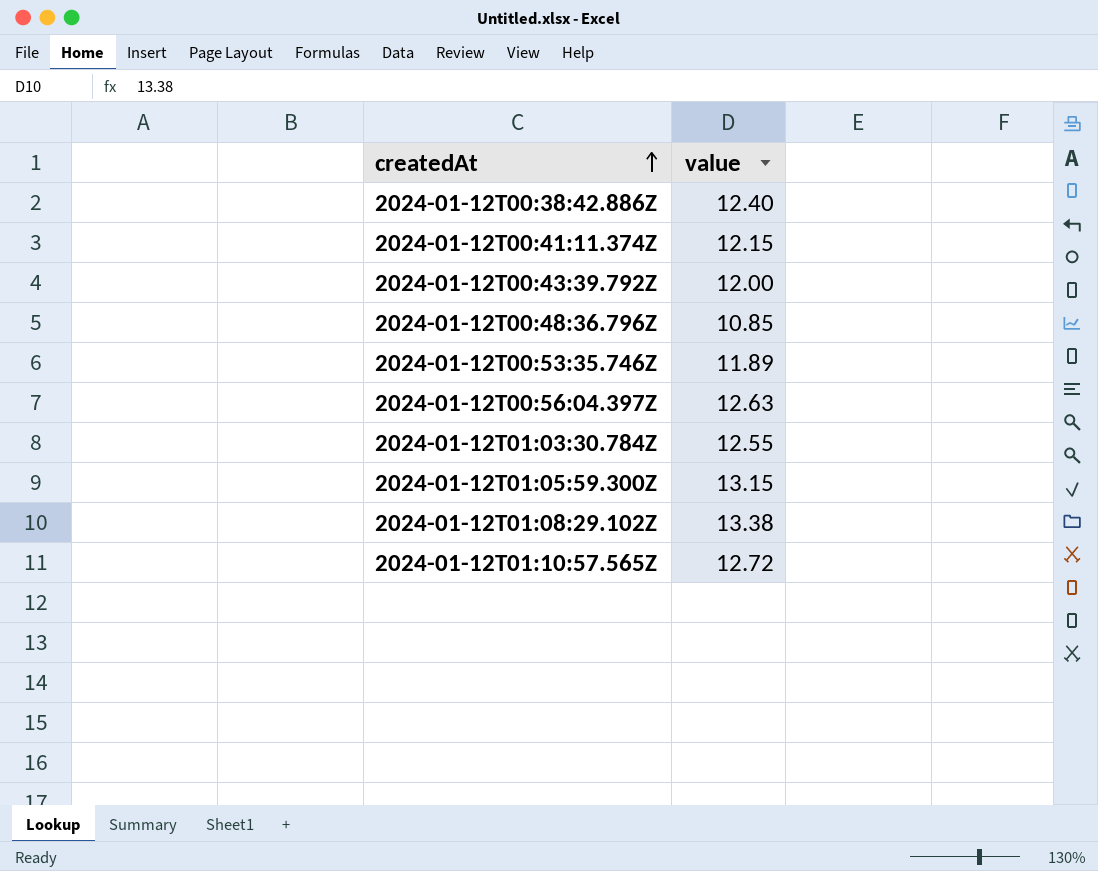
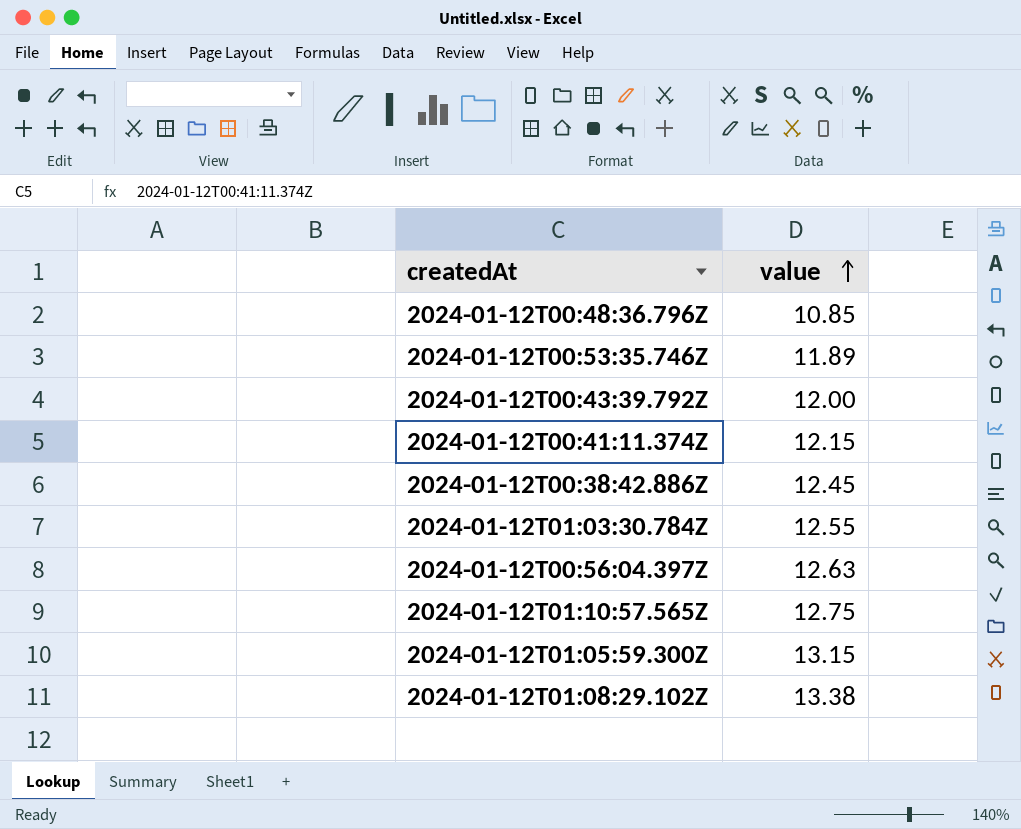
row order: createdAt ascending -> value ascending
2024-01-12T00:38:42.886Z | value: 12.40 -> 12.45
2024-01-12T01:10:57.565Z | value: 12.72 -> 12.75

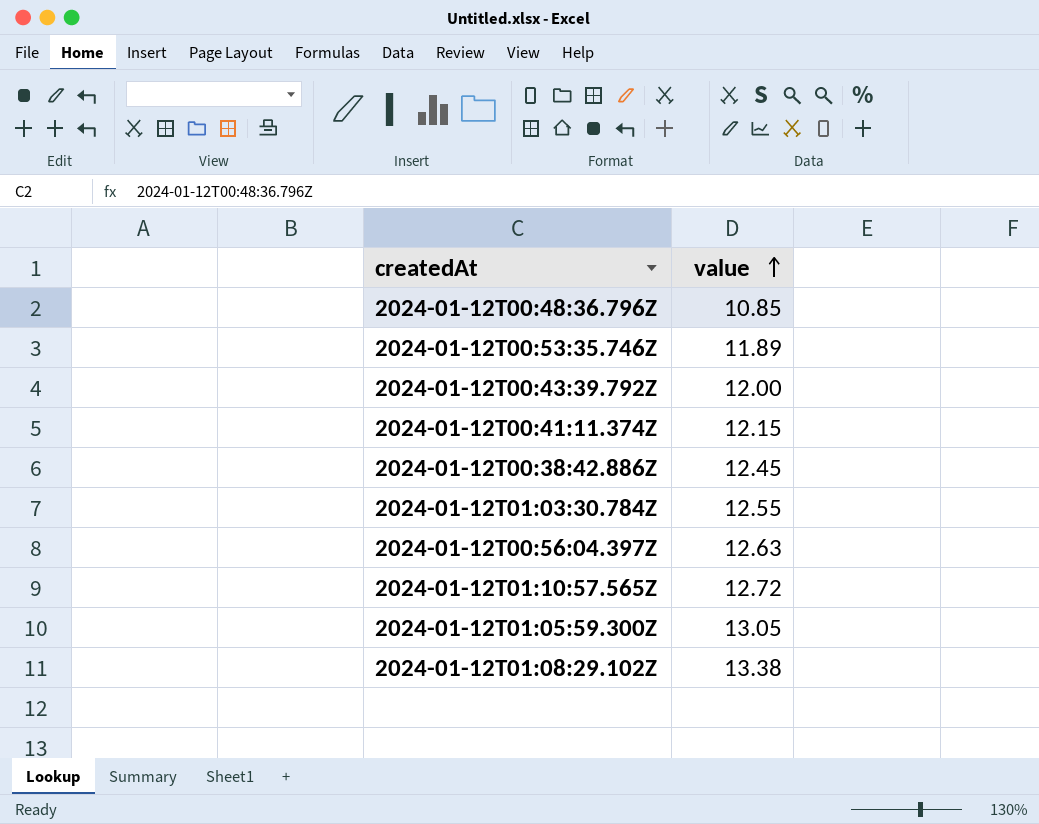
2024-01-12T01:10:57.565Z | value: 12.75 -> 12.72
2024-01-12T01:05:59.300Z | value: 13.15 -> 13.05

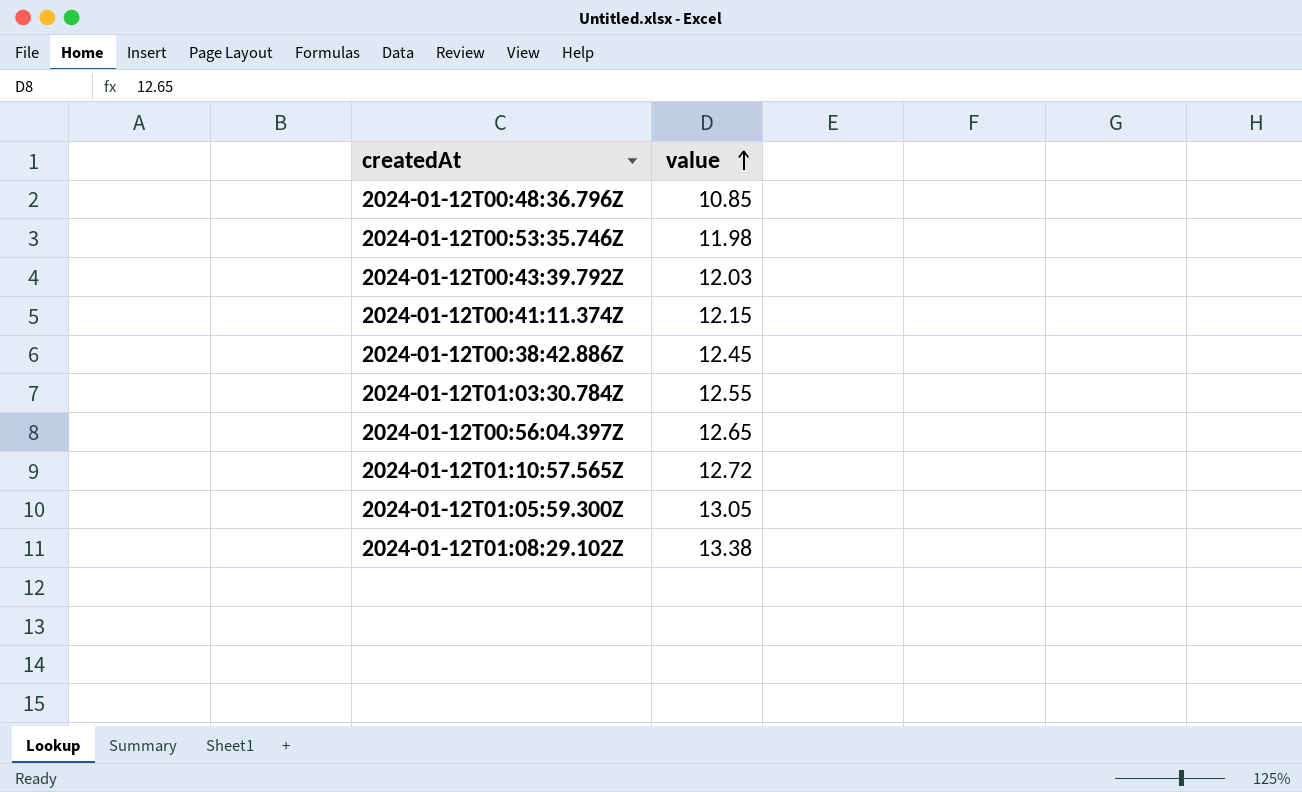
2024-01-12T00:53:35.746Z | value: 11.89 -> 11.98
2024-01-12T00:43:39.792Z | value: 12.00 -> 12.03
2024-01-12T00:56:04.397Z | value: 12.63 -> 12.65

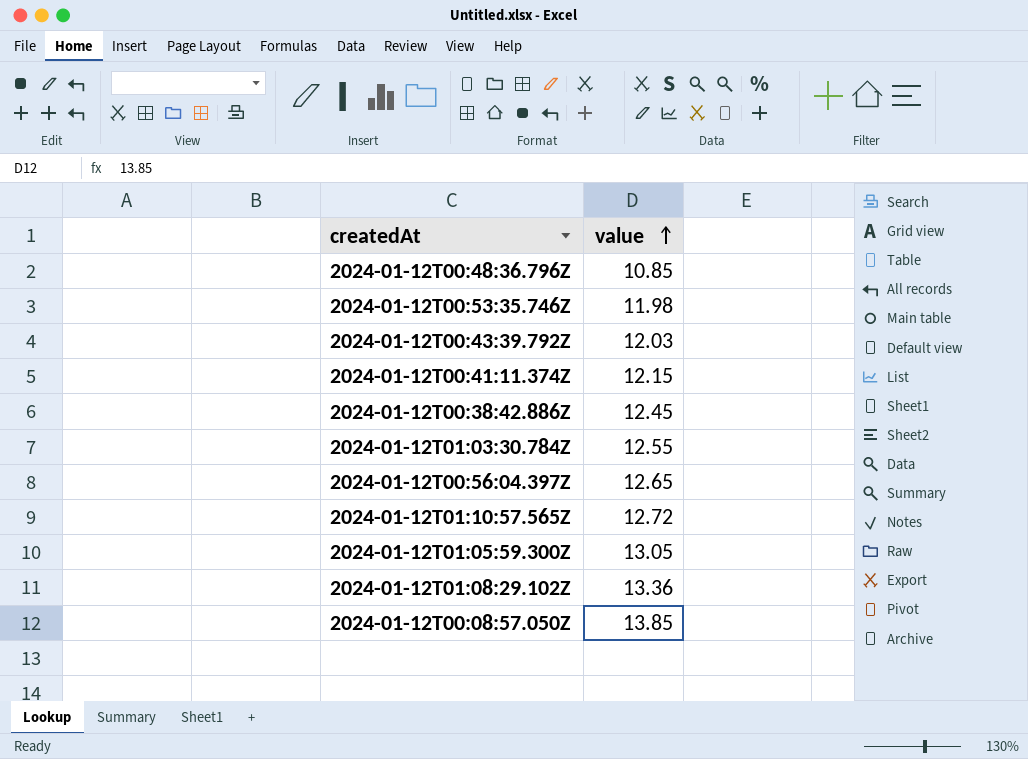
2024-01-12T01:08:29.102Z | value: 13.38 -> 13.36
row 2024-01-12T00:08:57.050Z: none -> 13.85

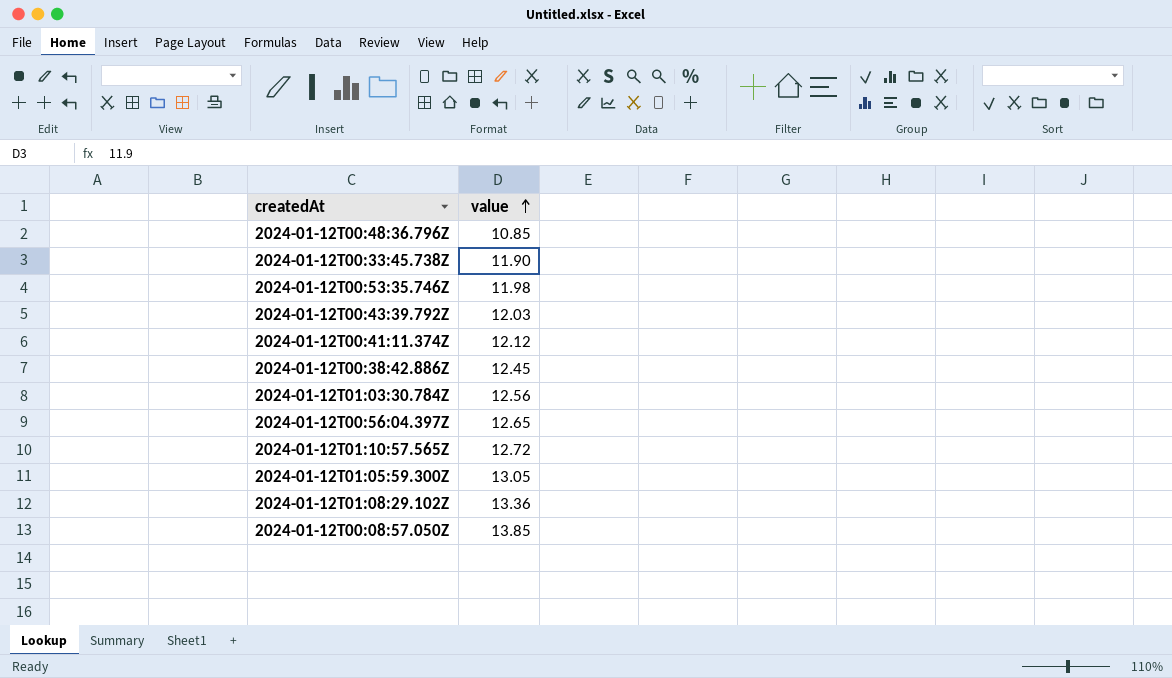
row 2024-01-12T00:33:45.738Z: none -> 11.90
2024-01-12T00:41:11.374Z | value: 12.15 -> 12.12
2024-01-12T01:03:30.784Z | value: 12.55 -> 12.56

